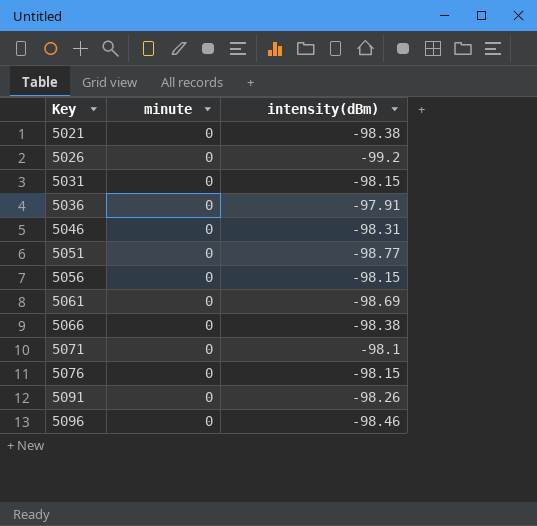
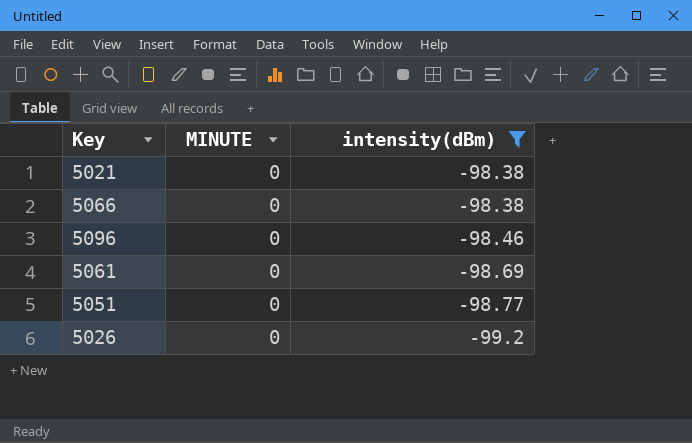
filter: none -> intensity(dBm) <= -98.38
row order: Key ascending -> intensity(dBm) descending
column name: minute -> MINUTE

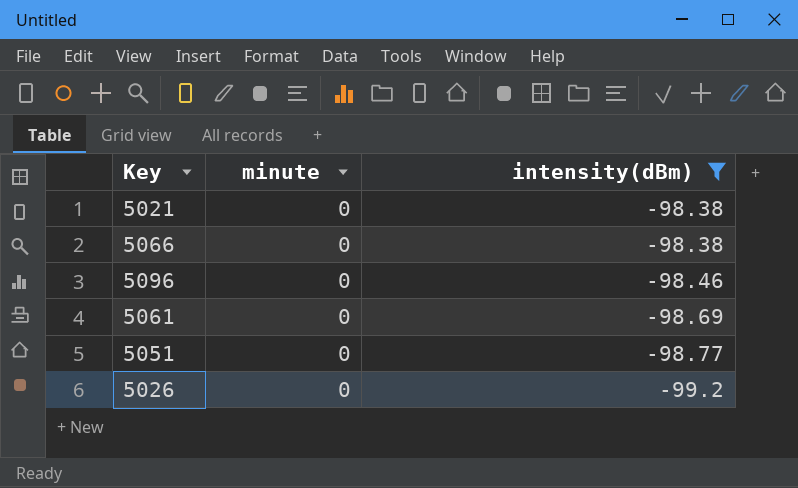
column name: MINUTE -> minute

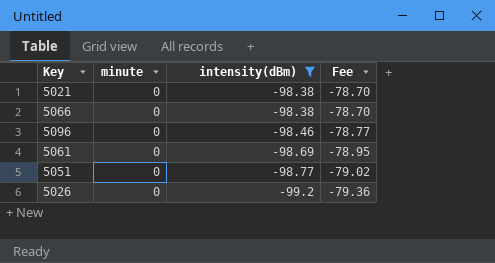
column Fee | formula: none -> [intensity(dBm)] * 0.8

